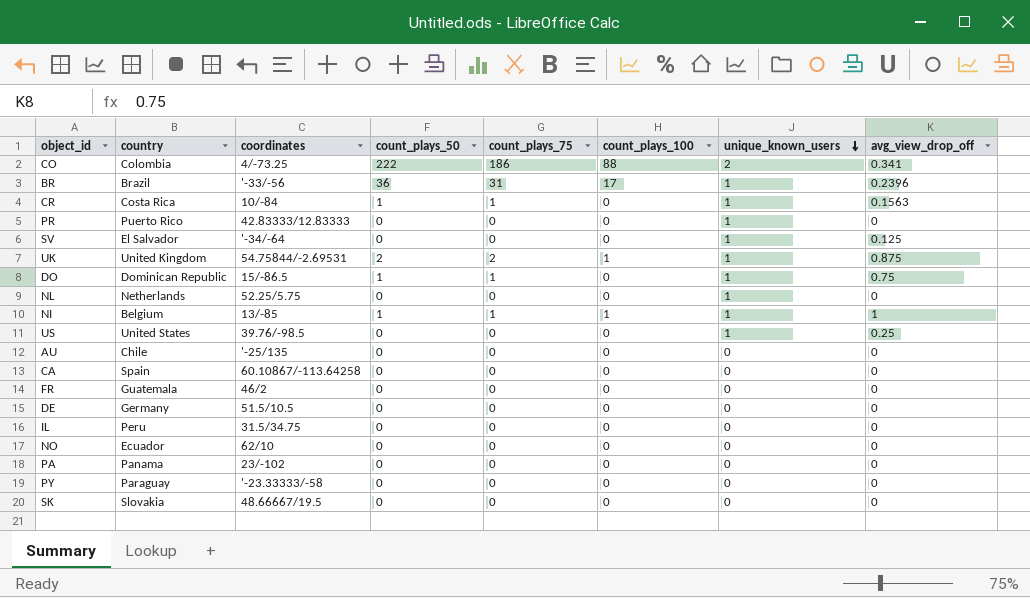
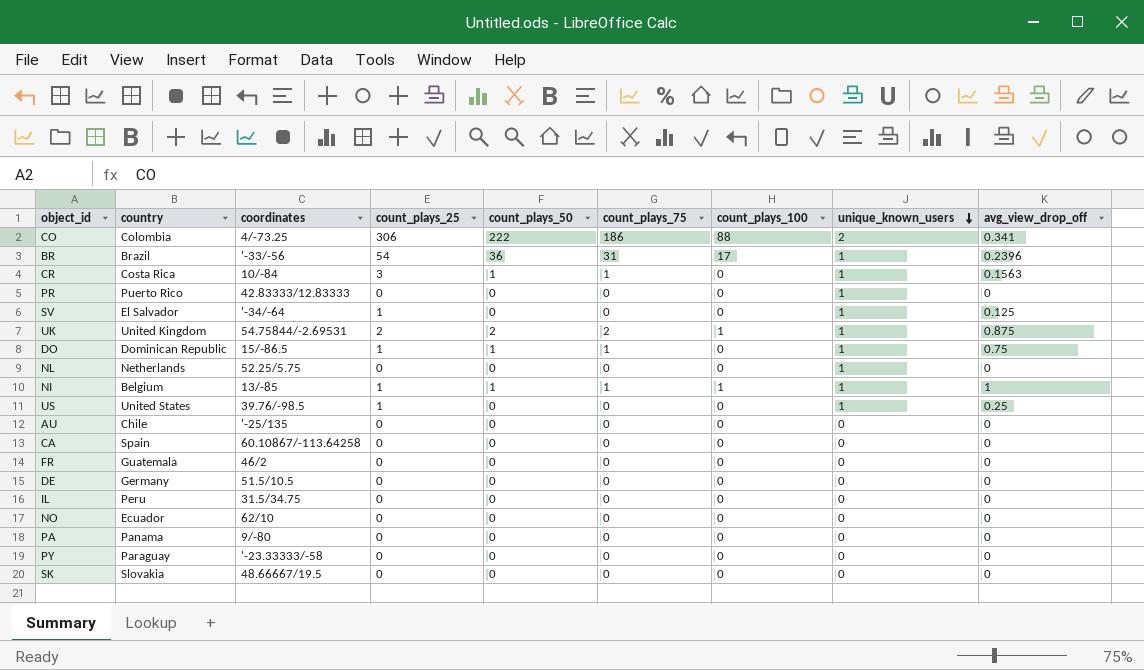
column count_plays_25 | position: none -> 4
PA | coordinates: 23/-102 -> 9/-80

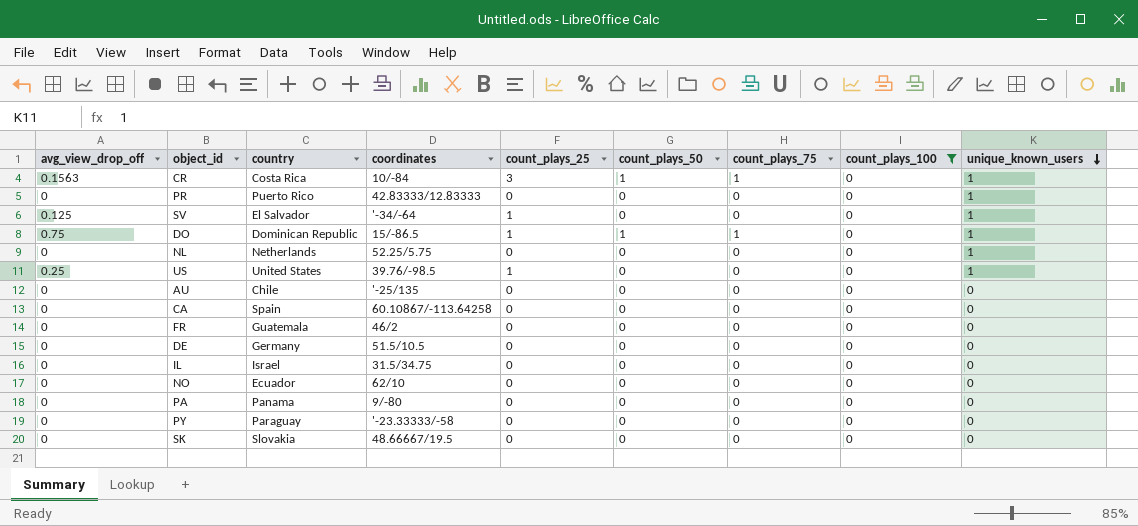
filter: none -> count_plays_100 = 0
column avg_view_drop_off | position: 9 -> 1
IL | country: Peru -> Israel

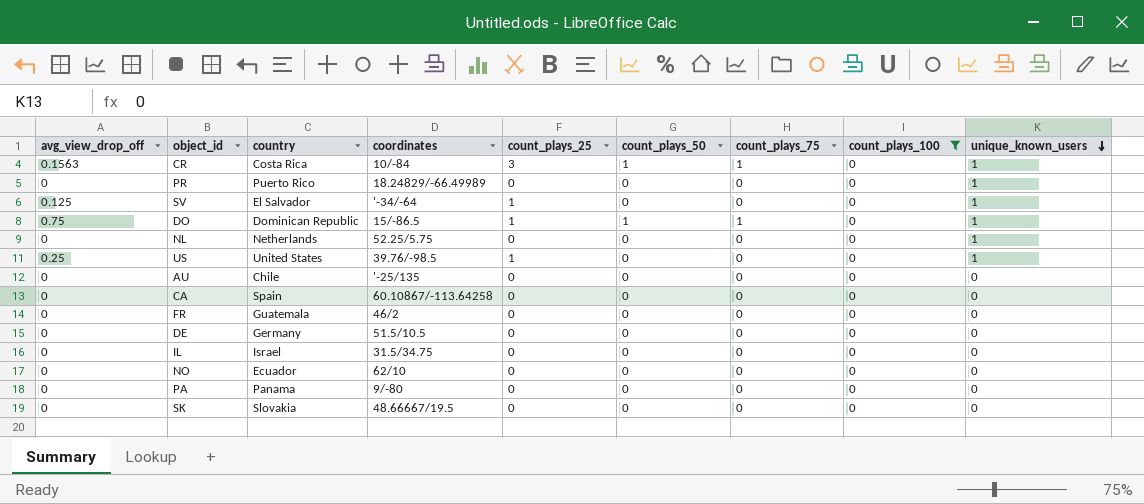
row PY: 0 | Paraguay | '-23.33333/-58 | 0 | 0 | 0 | 0 | 0 -> none
PR | coordinates: 42.83333/12.83333 -> 18.24829/-66.49989

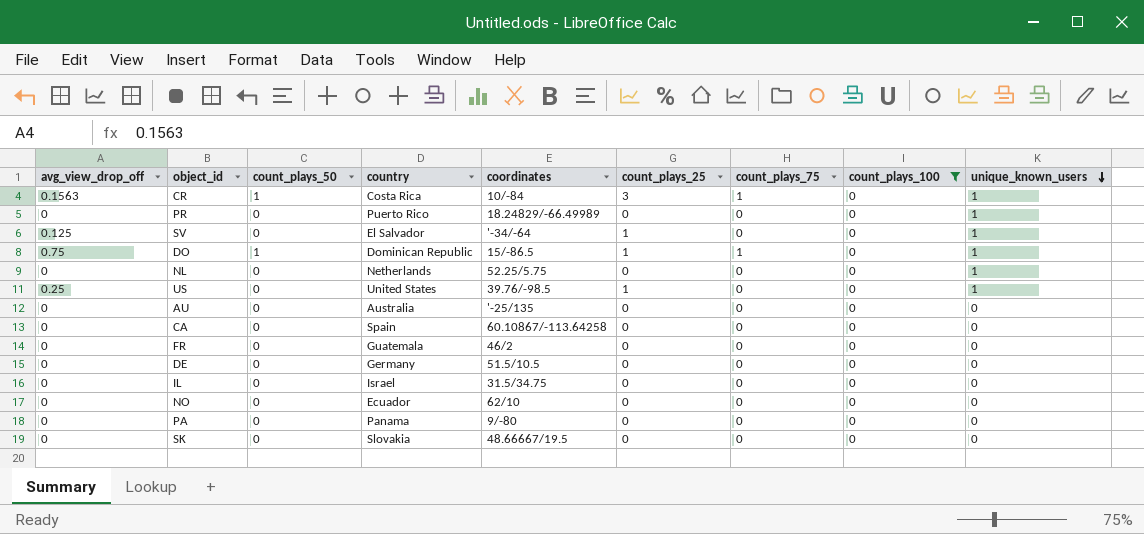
column count_plays_50 | position: 6 -> 3
AU | country: Chile -> Australia

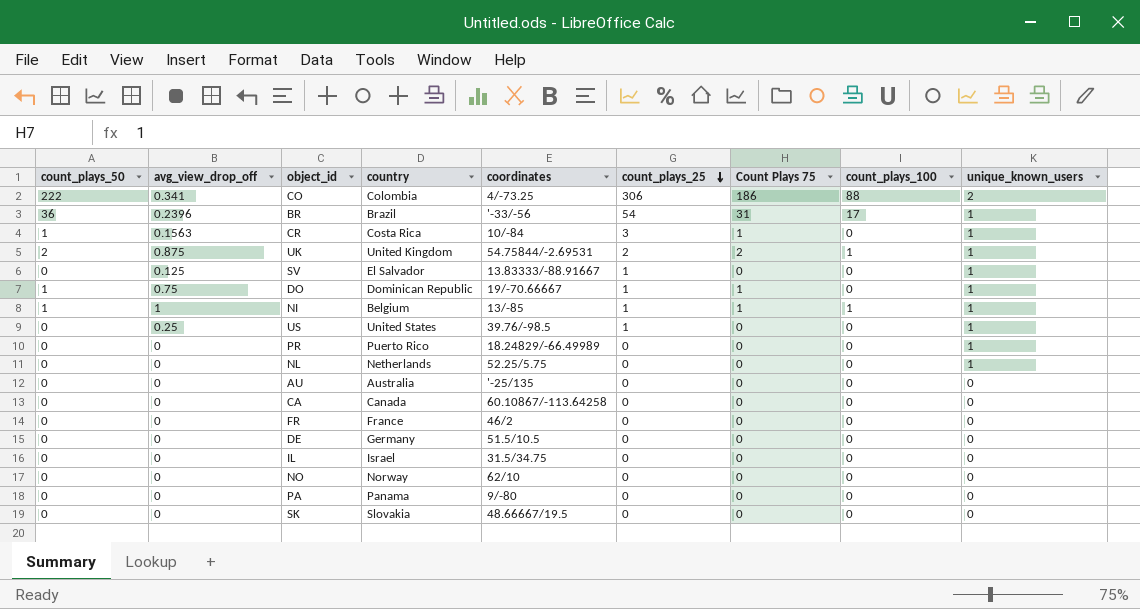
filter: count_plays_100 = 0 -> none
row order: unique_known_users descending -> count_plays_25 descending
column count_plays_50 | position: 3 -> 1
column name: count_plays_75 -> Count Plays 75
SV | coordinates: '-34/-64 -> 13.83333/-88.91667
DO | coordinates: 15/-86.5 -> 19/-70.66667
CA | country: Spain -> Canada
FR | country: Guatemala -> France
NO | country: Ecuador -> Norway

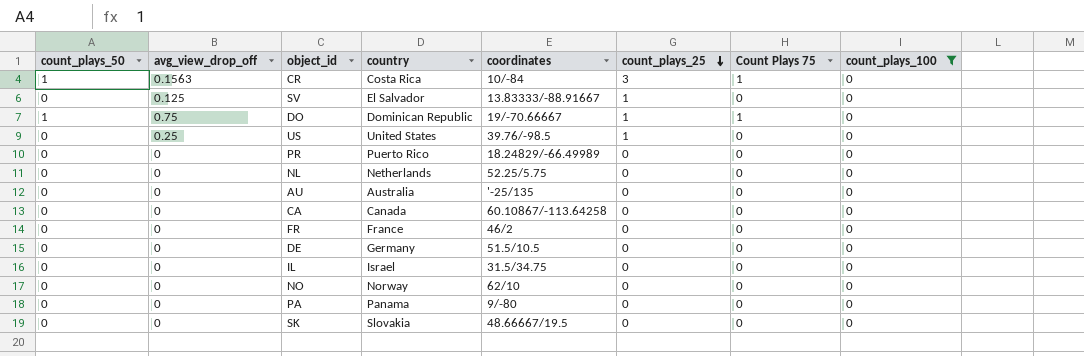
filter: none -> count_plays_100 = 0
column unique_known_users | position: 9 -> none

